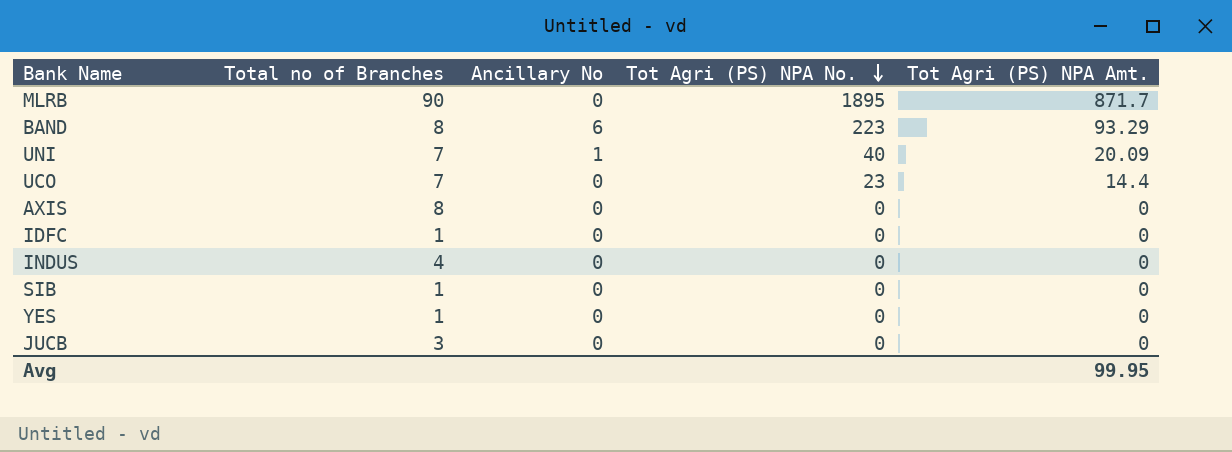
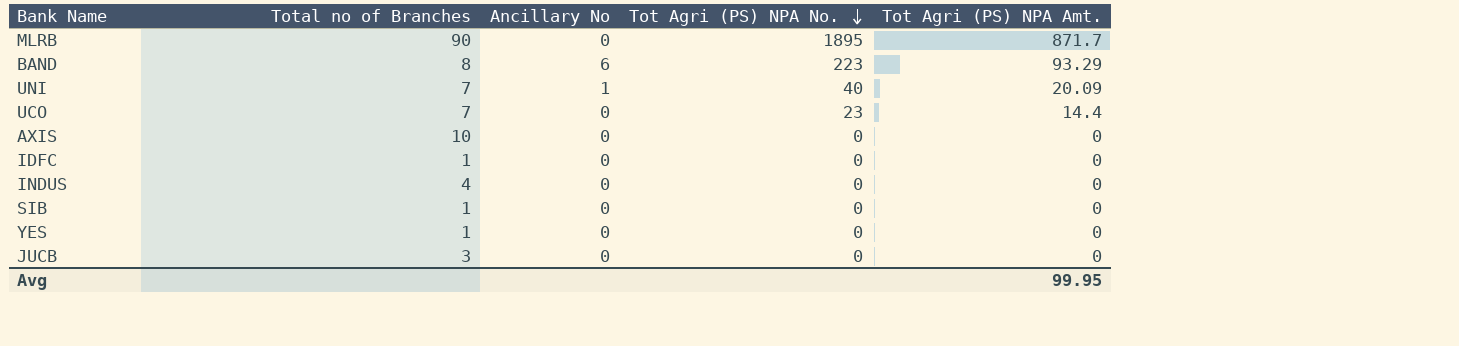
AXIS | Total no of Branches: 8 -> 10

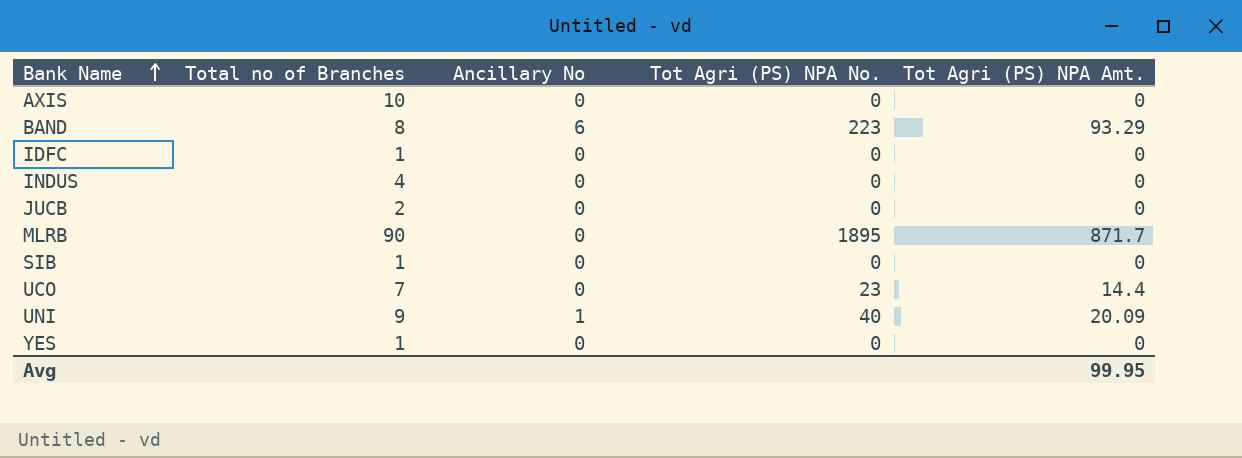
row order: Tot Agri (PS) NPA No. descending -> Bank Name ascending
JUCB | Total no of Branches: 3 -> 2
UNI | Total no of Branches: 7 -> 9

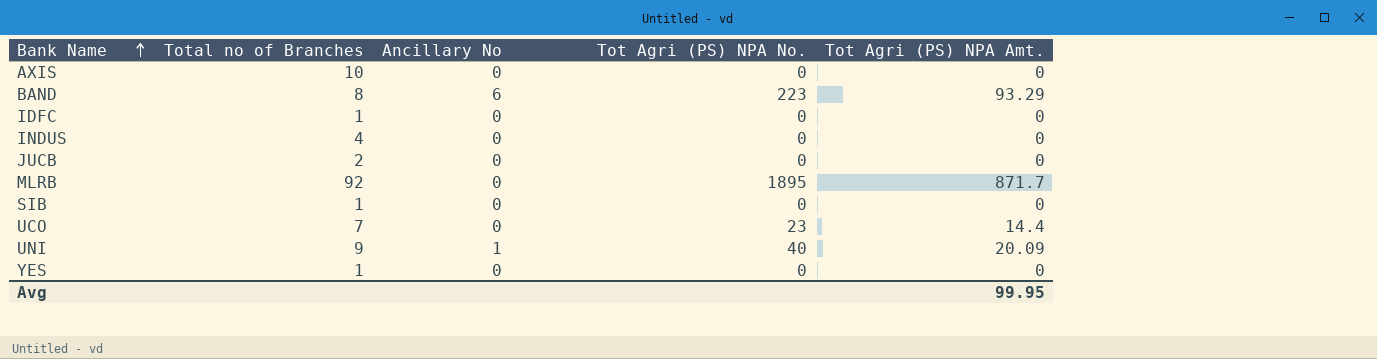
MLRB | Total no of Branches: 90 -> 92

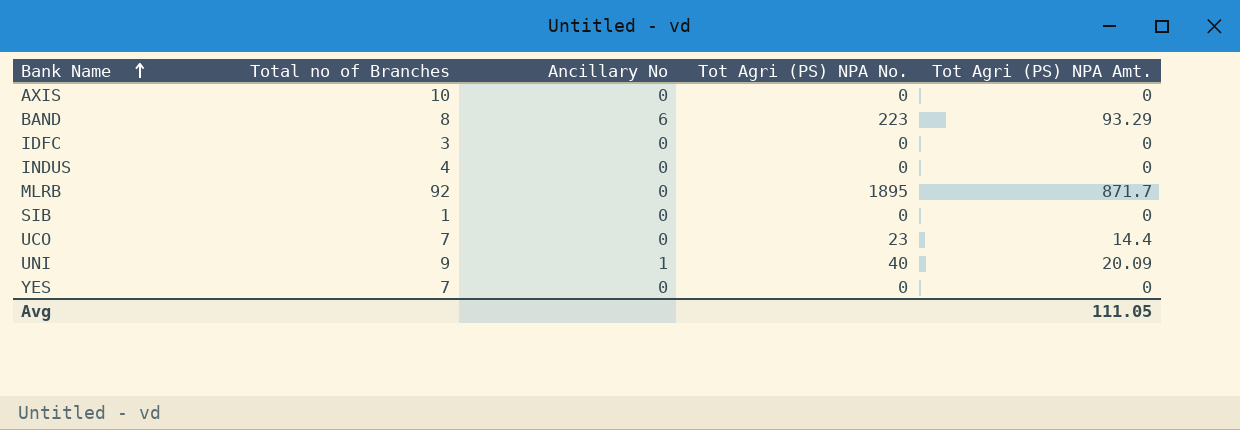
row JUCB: 2 | 0 | 0 | 0 -> none
IDFC | Total no of Branches: 1 -> 3
YES | Total no of Branches: 1 -> 7
Avg | Tot Agri (PS) NPA Amt.: 99.95 -> 111.05

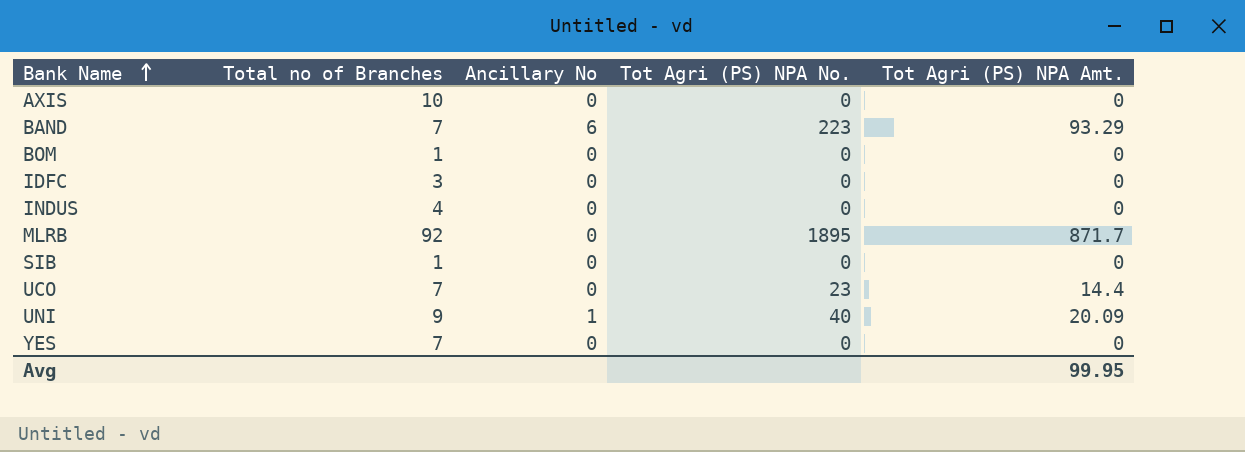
BAND | Total no of Branches: 8 -> 7
row BOM: none -> 1 | 0 | 0 | 0
Avg | Tot Agri (PS) NPA Amt.: 111.05 -> 99.95

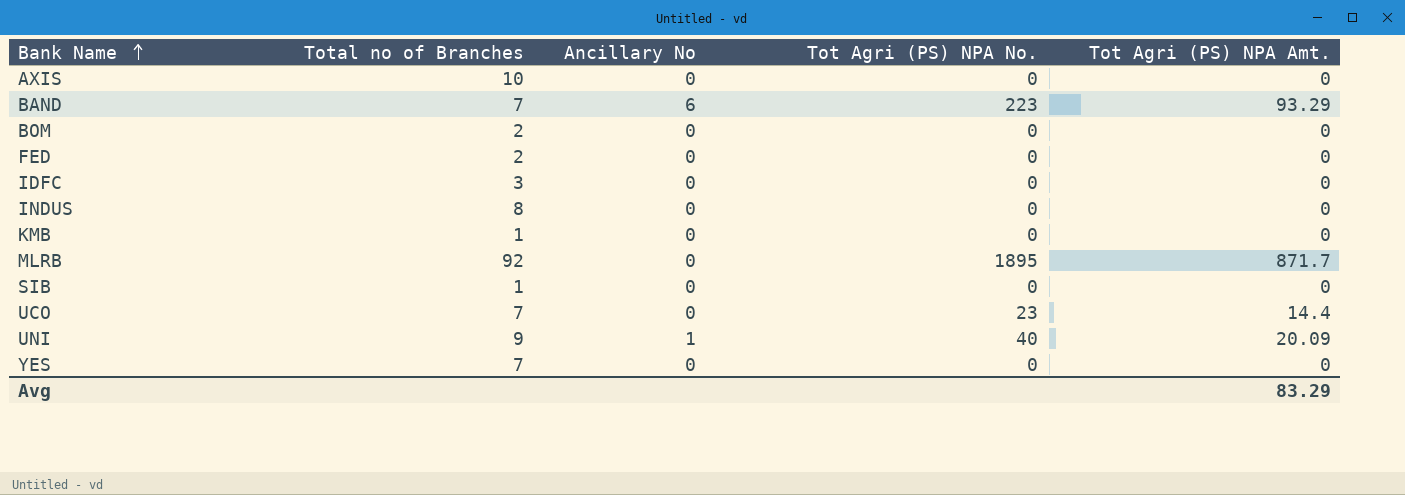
BOM | Total no of Branches: 1 -> 2
row FED: none -> 2 | 0 | 0 | 0
INDUS | Total no of Branches: 4 -> 8
row KMB: none -> 1 | 0 | 0 | 0
Avg | Tot Agri (PS) NPA Amt.: 99.95 -> 83.29

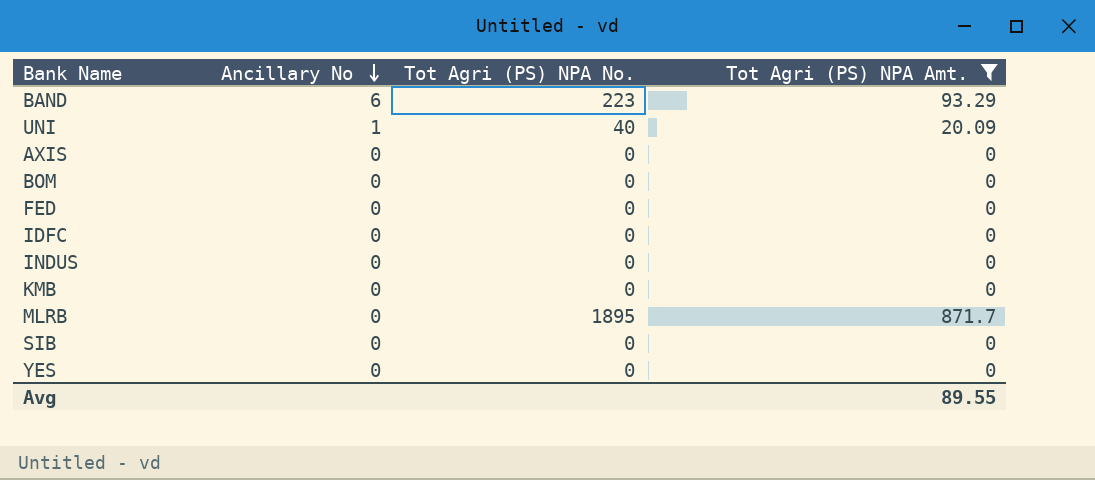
filter: none -> Tot Agri (PS) NPA Amt. != 14.4
row order: Bank Name ascending -> Ancillary No descending
column Total no of Branches | position: 2 -> none
Avg | Tot Agri (PS) NPA Amt.: 83.29 -> 89.55

